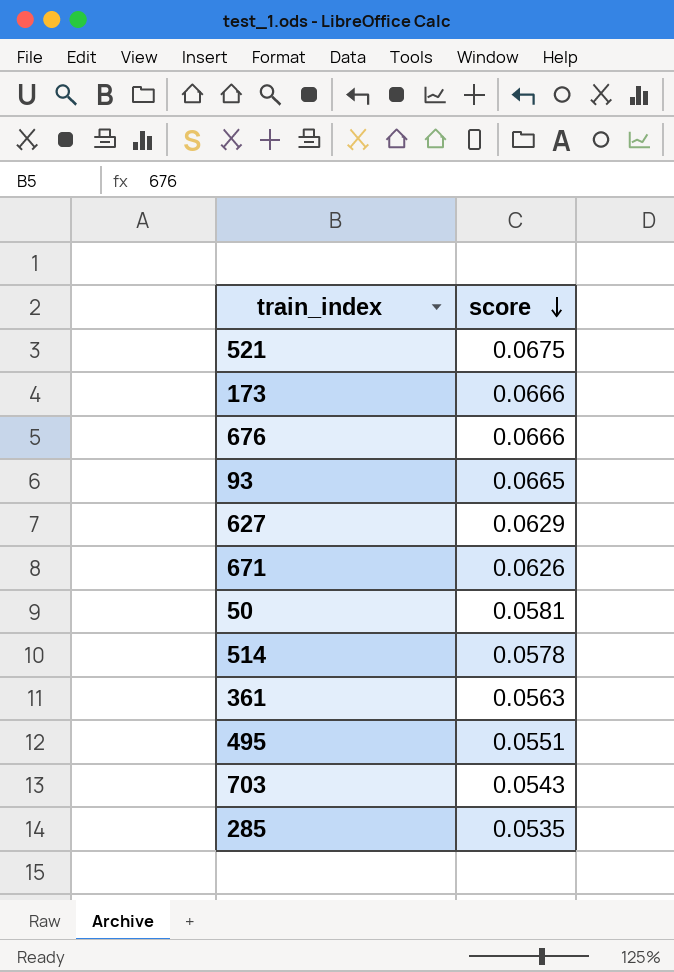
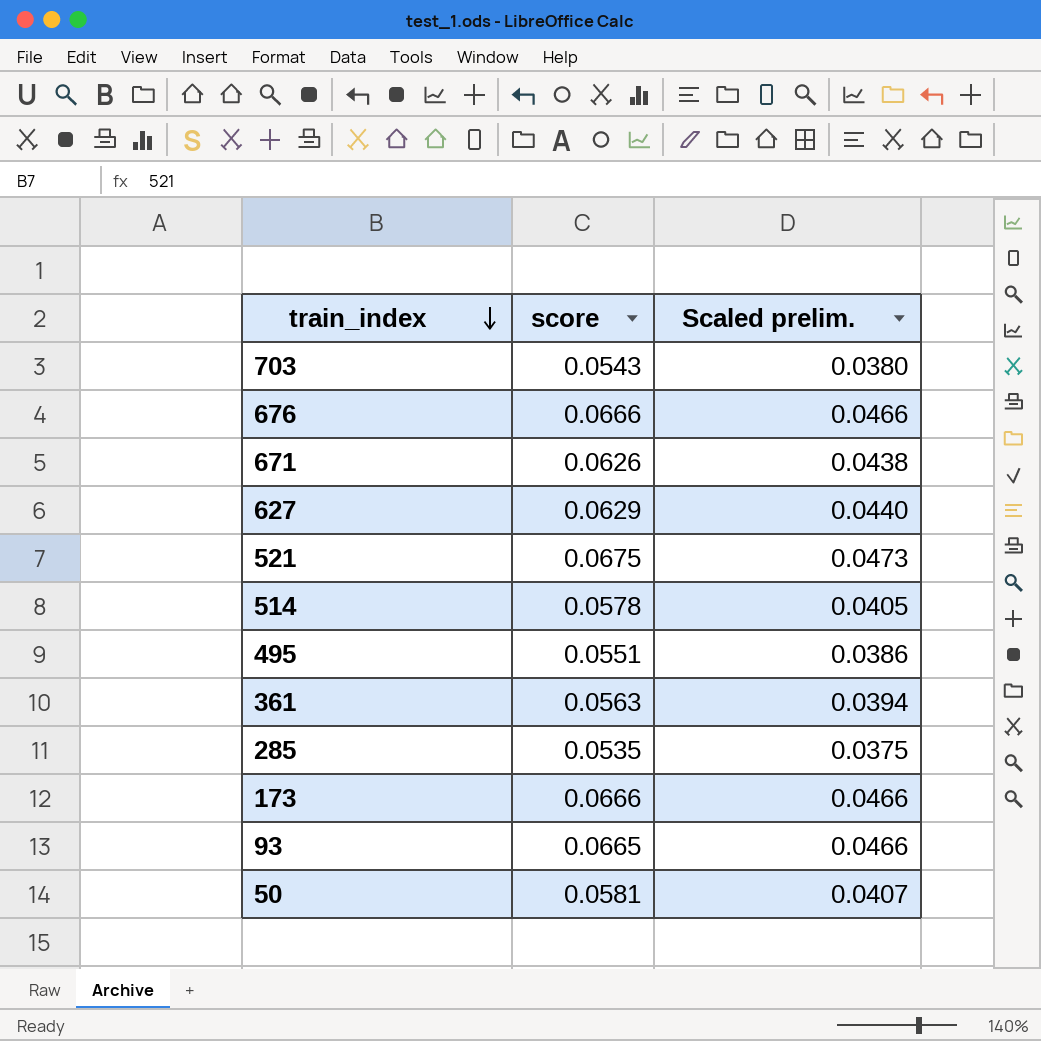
row order: score descending -> train_index descending
column Scaled prelim. | formula: none -> [score] * 0.7

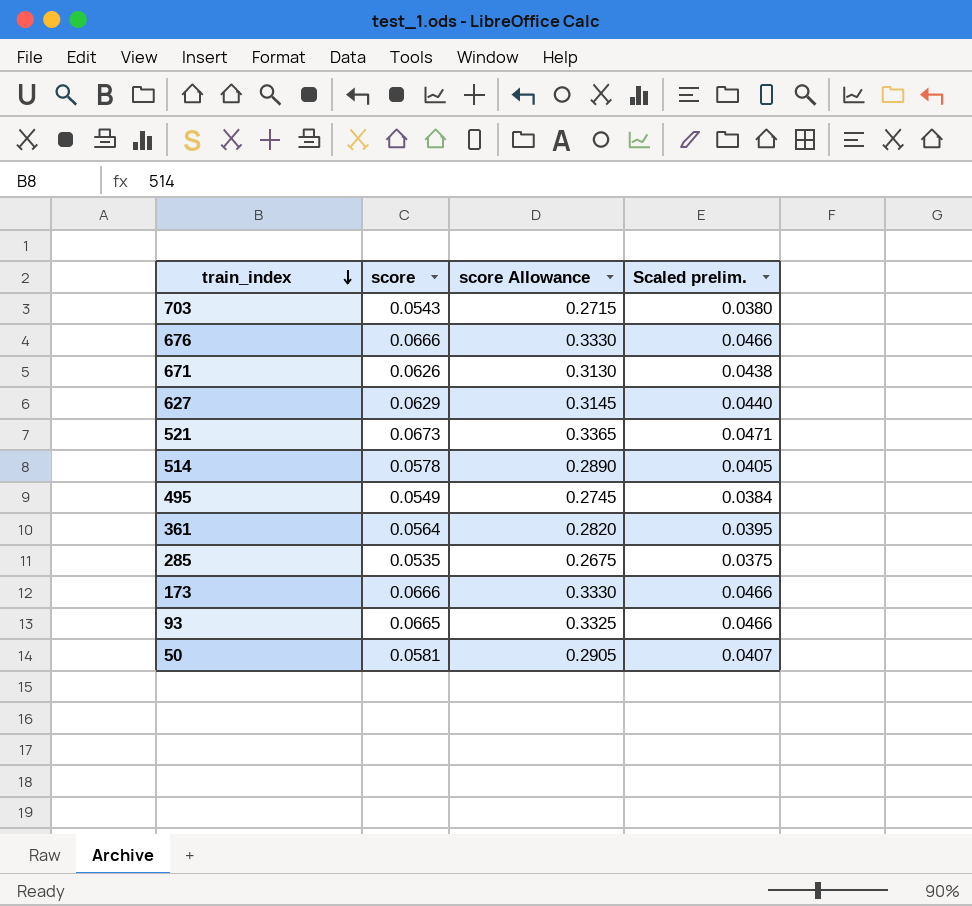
column score Allowance | formula: none -> [score] * 5
521 | score: 0.0675 -> 0.0673
521 | Scaled prelim.: 0.0473 -> 0.0471
495 | score: 0.0551 -> 0.0549
495 | Scaled prelim.: 0.0386 -> 0.0384
361 | score: 0.0563 -> 0.0564
361 | Scaled prelim.: 0.0394 -> 0.0395

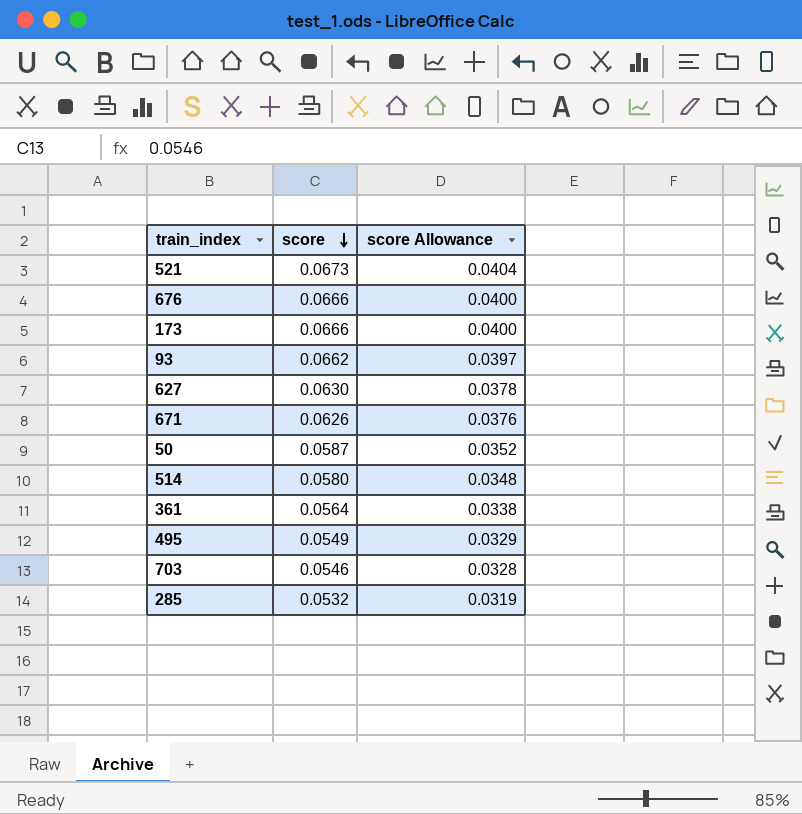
row order: train_index descending -> score descending
column Scaled prelim. | formula: [score] * 0.7 -> none
column score Allowance | formula: [score] * 5 -> [score] * 0.6
93 | score: 0.0665 -> 0.0662
627 | score: 0.0629 -> 0.0630
50 | score: 0.0581 -> 0.0587
514 | score: 0.0578 -> 0.0580
703 | score: 0.0543 -> 0.0546
285 | score: 0.0535 -> 0.0532

